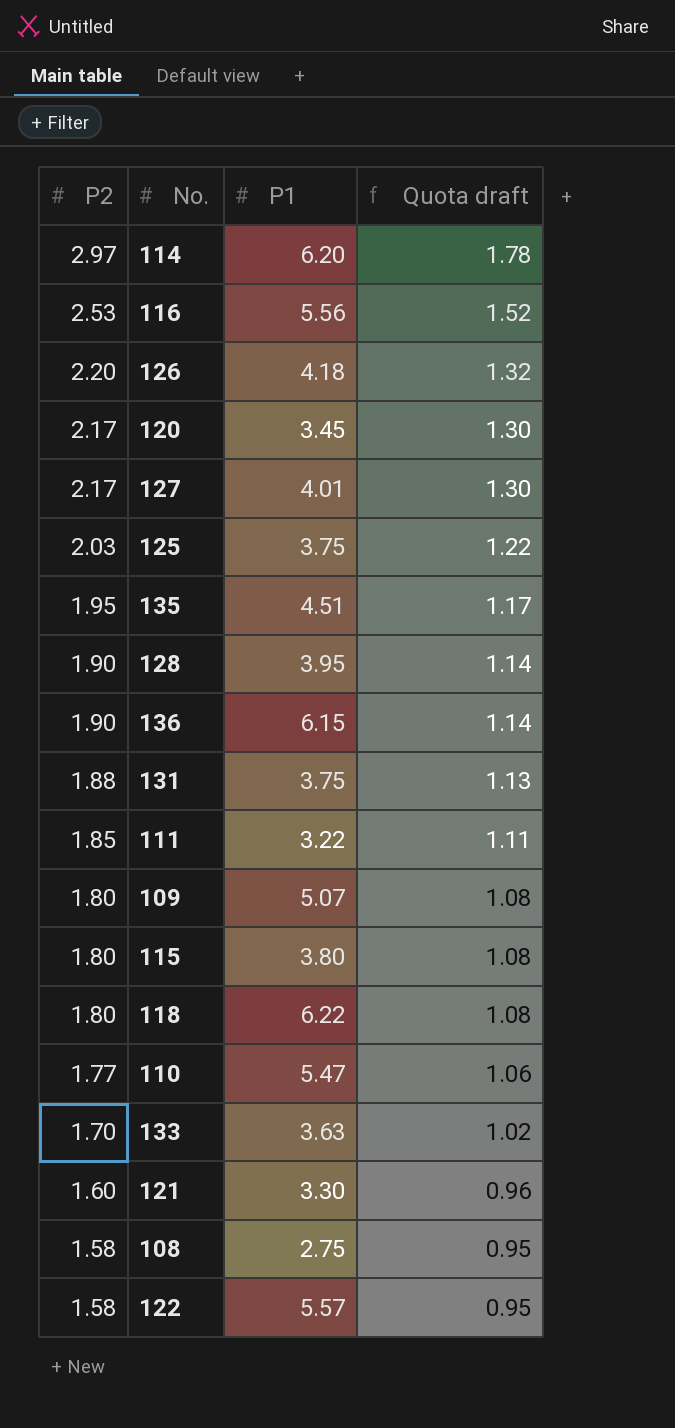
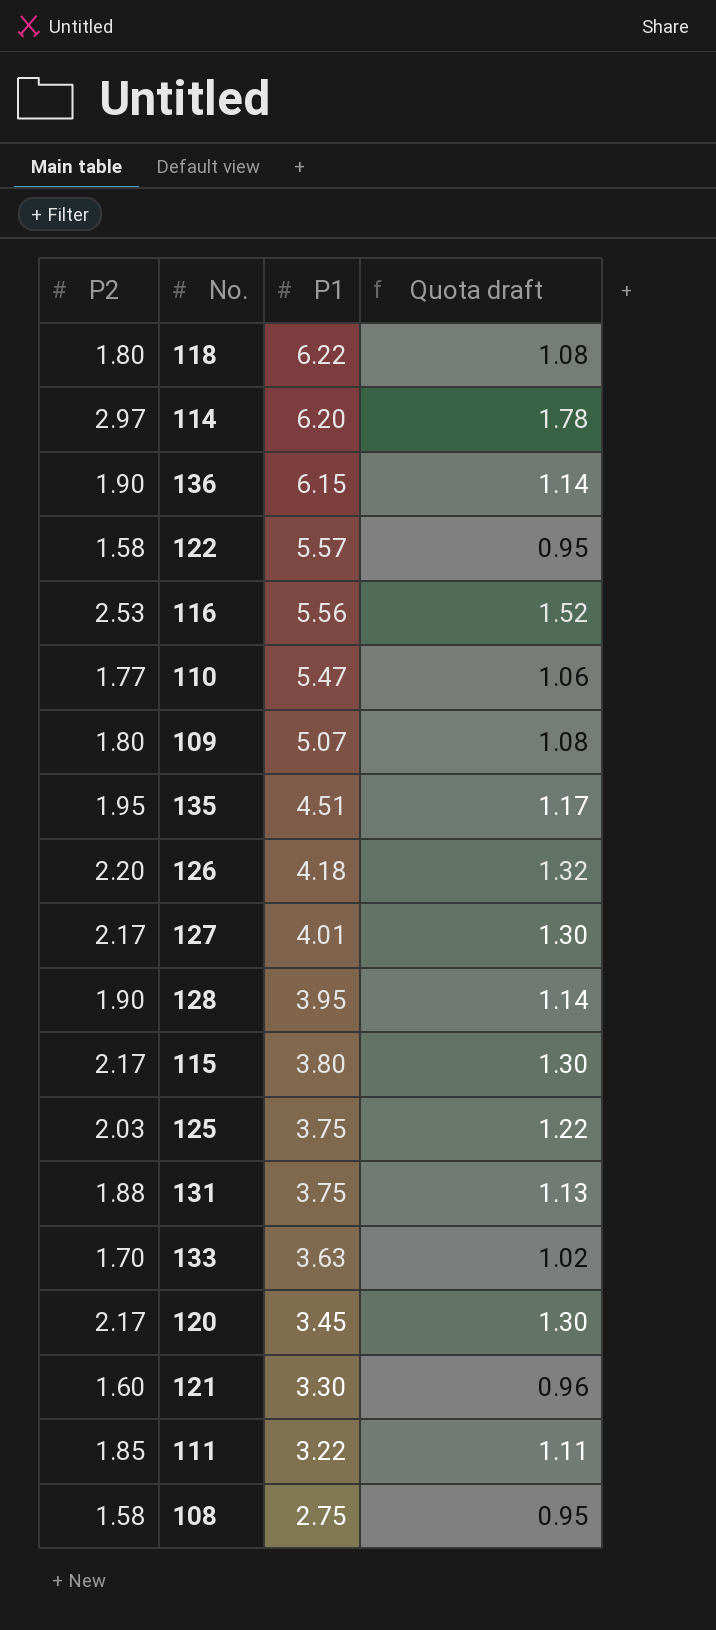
row order: P2 descending -> P1 descending
115 | P2: 1.80 -> 2.17
115 | Quota draft: 1.08 -> 1.30

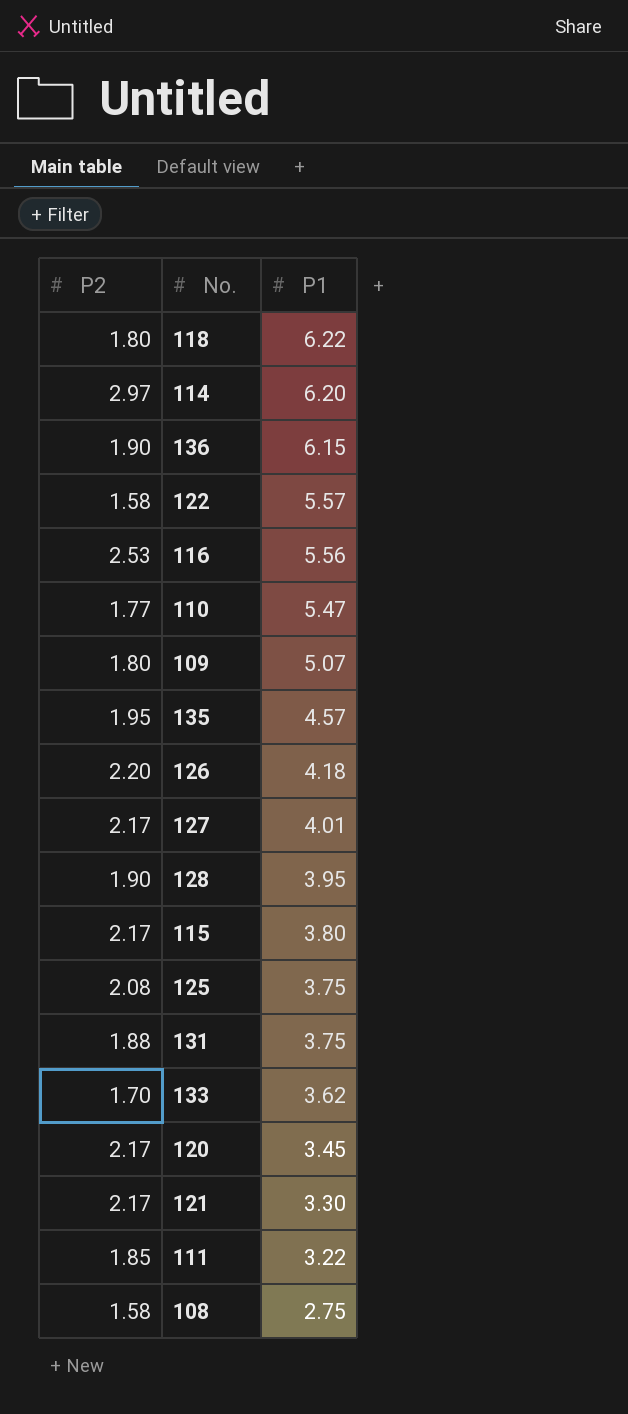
column Quota draft | formula: [P2] * 0.6 -> none
135 | P1: 4.51 -> 4.57
125 | P2: 2.03 -> 2.08
133 | P1: 3.63 -> 3.62
121 | P2: 1.60 -> 2.17

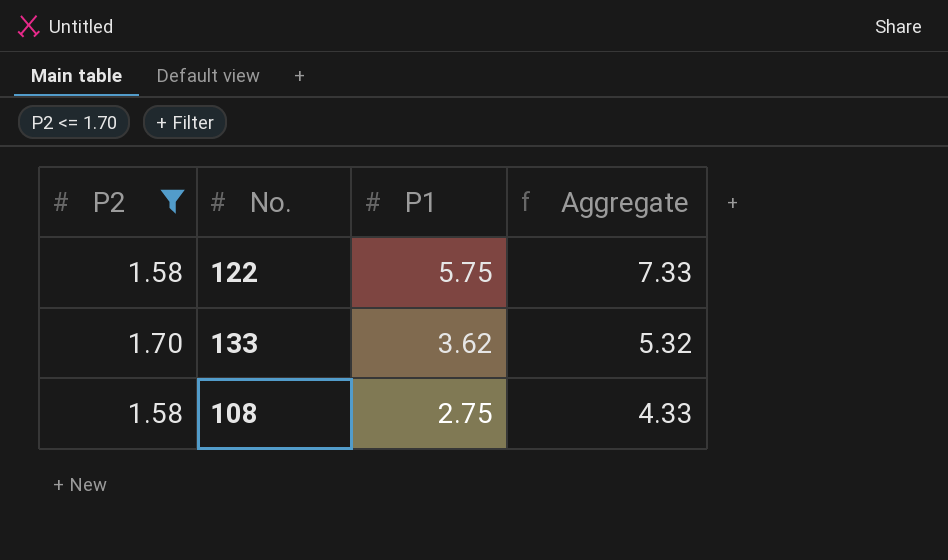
filter: none -> P2 <= 1.70
column Aggregate | formula: none -> [P2] + [P1]
122 | P1: 5.57 -> 5.75

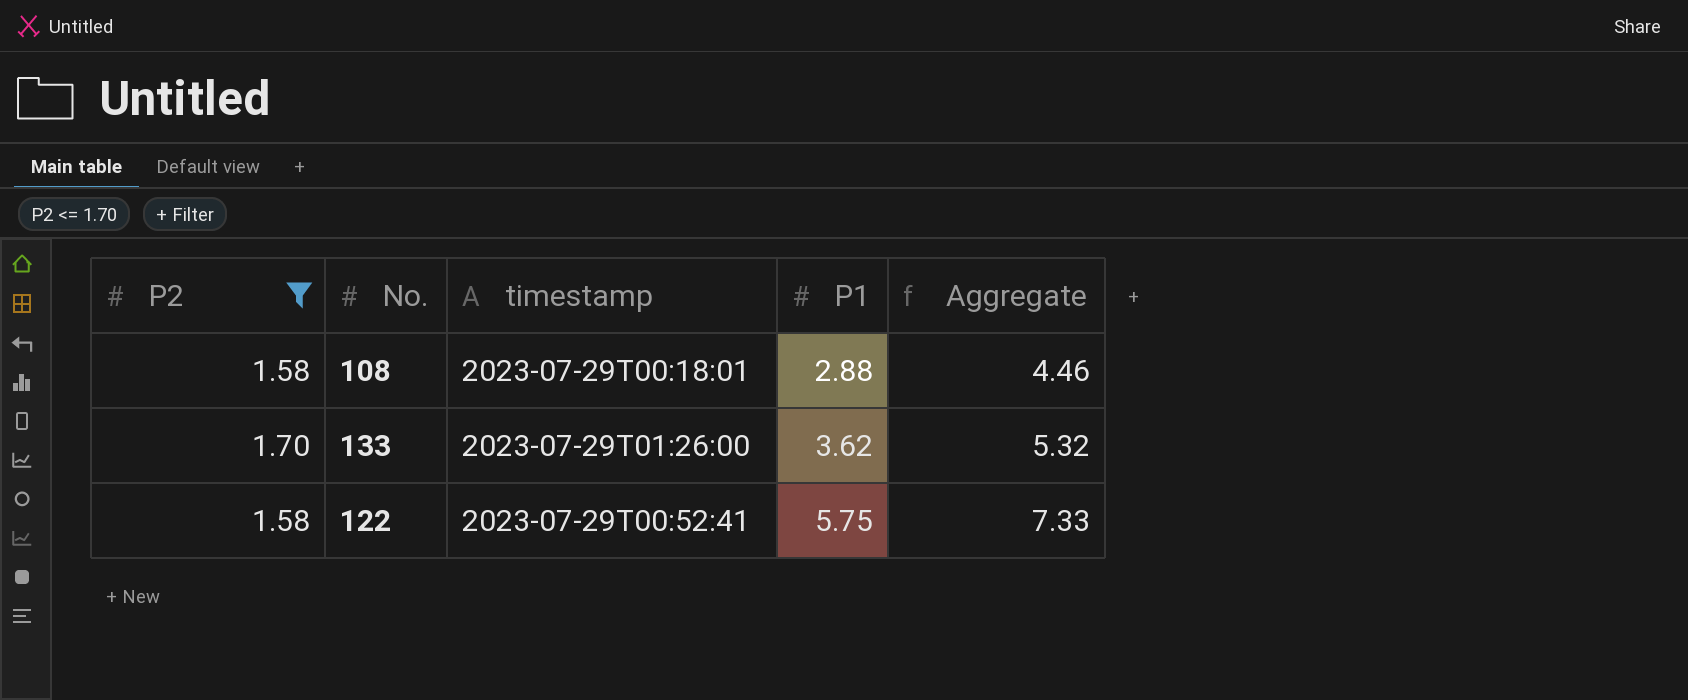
row order: P1 descending -> P1 ascending
column timestamp | position: none -> 3
108 | P1: 2.75 -> 2.88
108 | Aggregate: 4.33 -> 4.46

